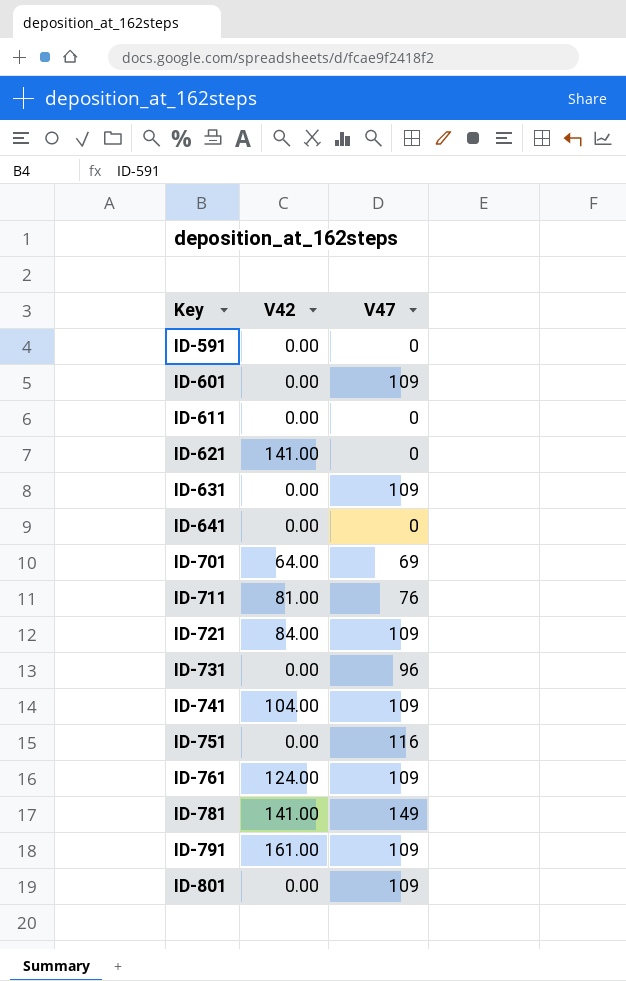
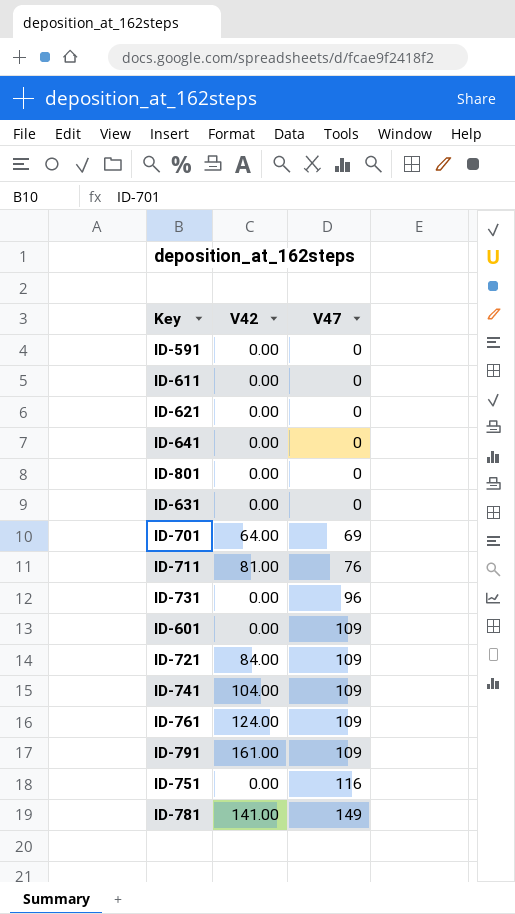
row order: Key ascending -> V47 ascending
ID-621 | V42: 141.00 -> 0.00
ID-801 | V47: 109 -> 0
ID-631 | V47: 109 -> 0

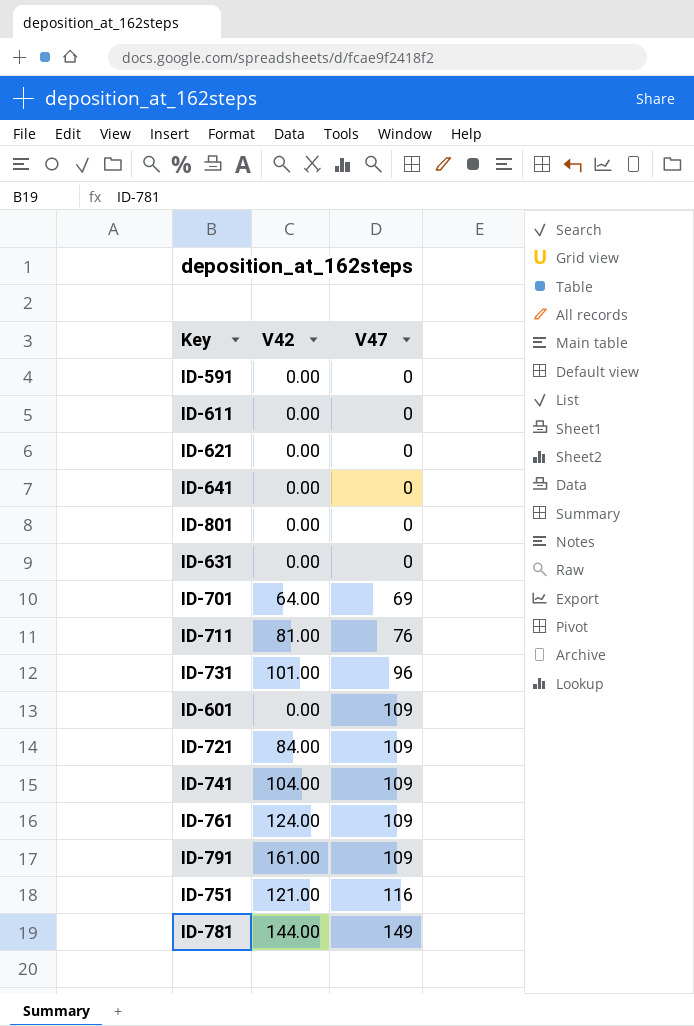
ID-731 | V42: 0.00 -> 101.00
ID-751 | V42: 0.00 -> 121.00
ID-781 | V42: 141.00 -> 144.00

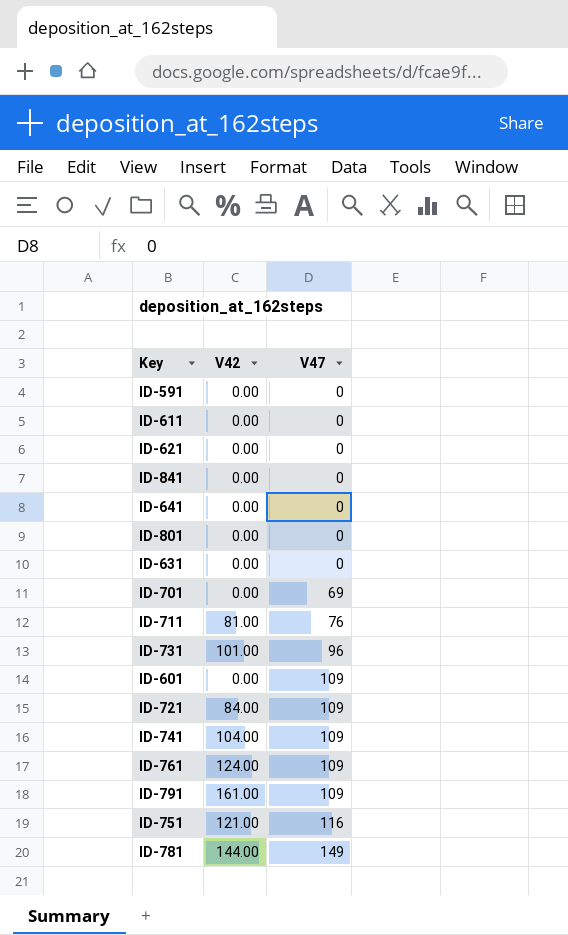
row ID-841: none -> 0.00 | 0
ID-701 | V42: 64.00 -> 0.00

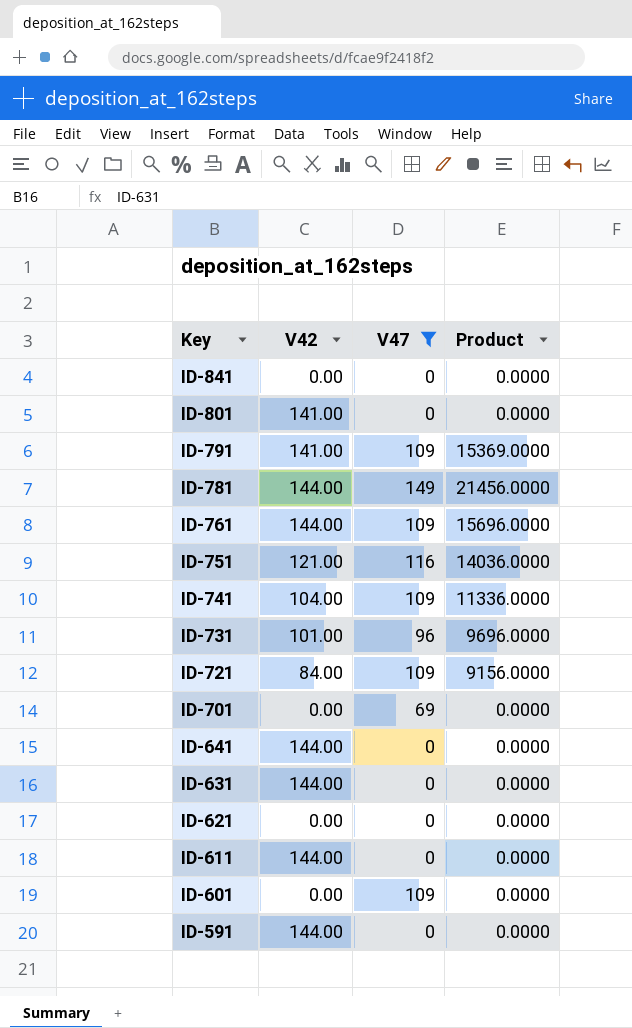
filter: none -> V47 != 76
row order: V47 ascending -> Key descending
column Product | formula: none -> [V42] * [V47]
ID-801 | V42: 0.00 -> 141.00
ID-791 | V42: 161.00 -> 141.00
ID-761 | V42: 124.00 -> 144.00
ID-641 | V42: 0.00 -> 144.00
ID-631 | V42: 0.00 -> 144.00
ID-611 | V42: 0.00 -> 144.00
ID-591 | V42: 0.00 -> 144.00

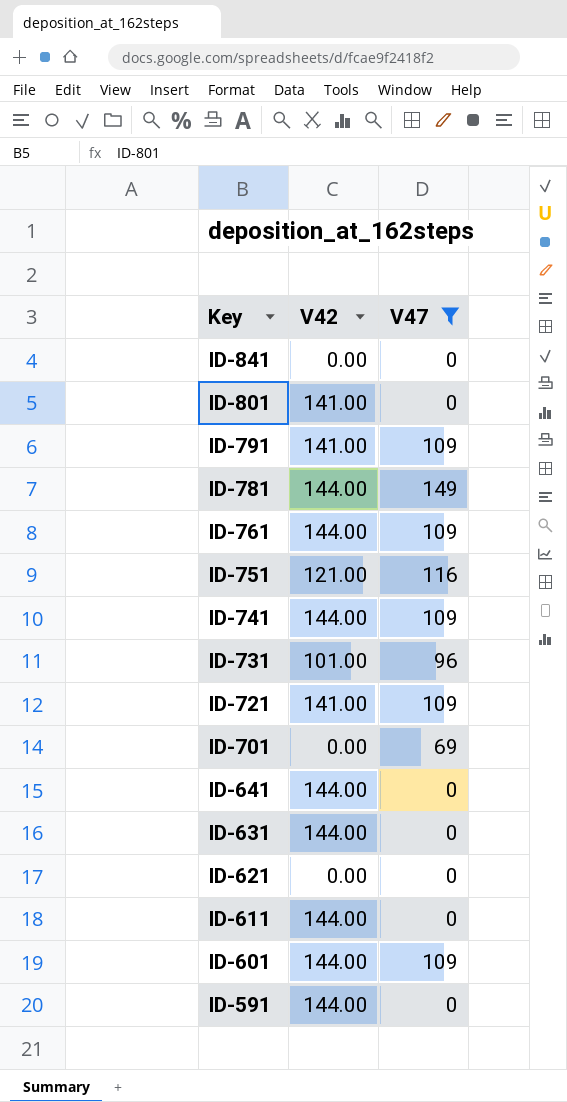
column Product | formula: [V42] * [V47] -> none
ID-741 | V42: 104.00 -> 144.00
ID-721 | V42: 84.00 -> 141.00
ID-601 | V42: 0.00 -> 144.00

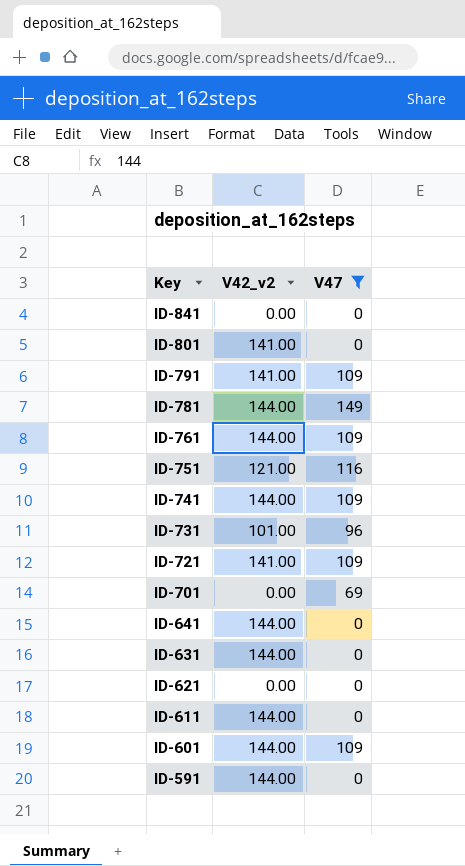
column name: V42 -> V42_v2

